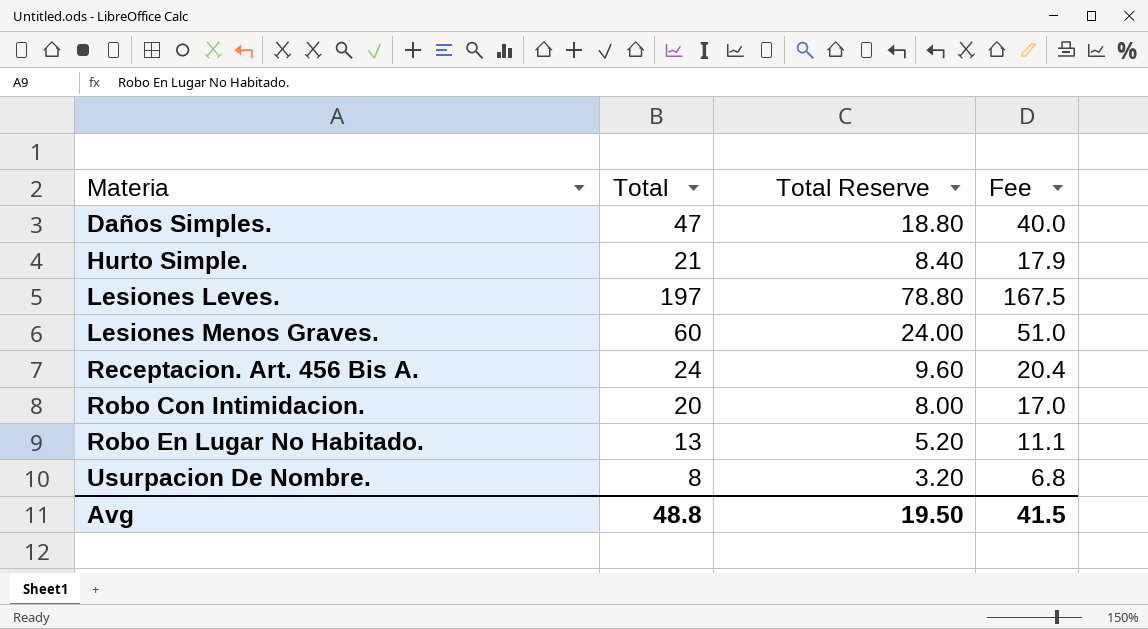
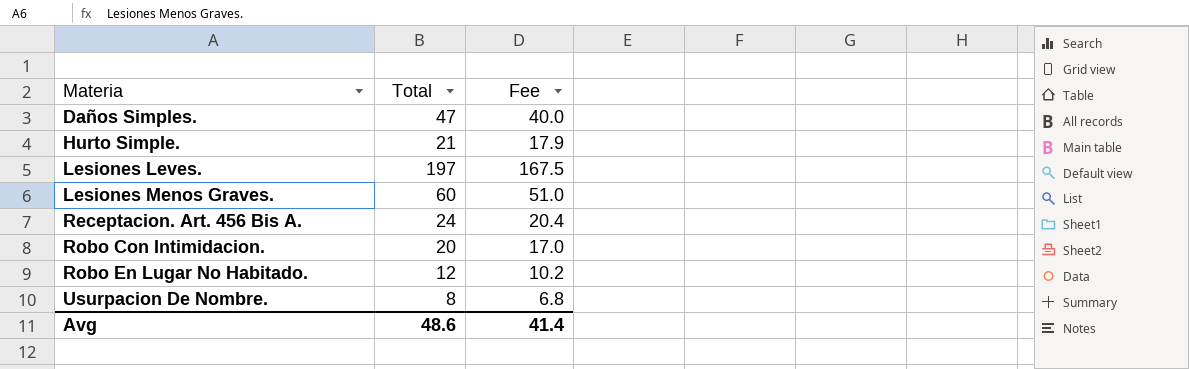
column Total Reserve | formula: [Total] * 0.4 -> none
Robo En Lugar No Habitado. | Total: 13 -> 12
Robo En Lugar No Habitado. | Fee: 11.1 -> 10.2
Avg | Total: 48.8 -> 48.6
Avg | Fee: 41.5 -> 41.4

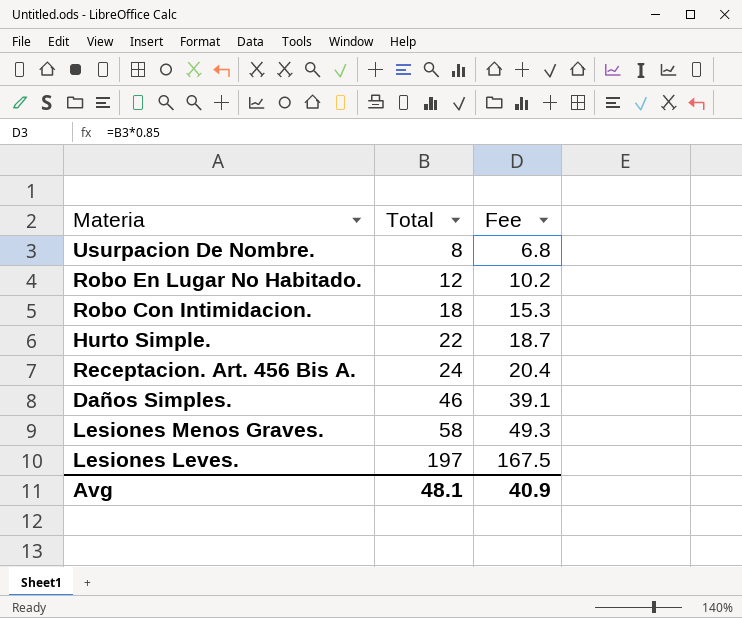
row order: Materia ascending -> Total ascending
Robo Con Intimidacion. | Total: 20 -> 18
Robo Con Intimidacion. | Fee: 17.0 -> 15.3
Hurto Simple. | Total: 21 -> 22
Hurto Simple. | Fee: 17.9 -> 18.7
Daños Simples. | Total: 47 -> 46
Daños Simples. | Fee: 40.0 -> 39.1
Lesiones Menos Graves. | Total: 60 -> 58
Lesiones Menos Graves. | Fee: 51.0 -> 49.3
Avg | Total: 48.6 -> 48.1
Avg | Fee: 41.4 -> 40.9

